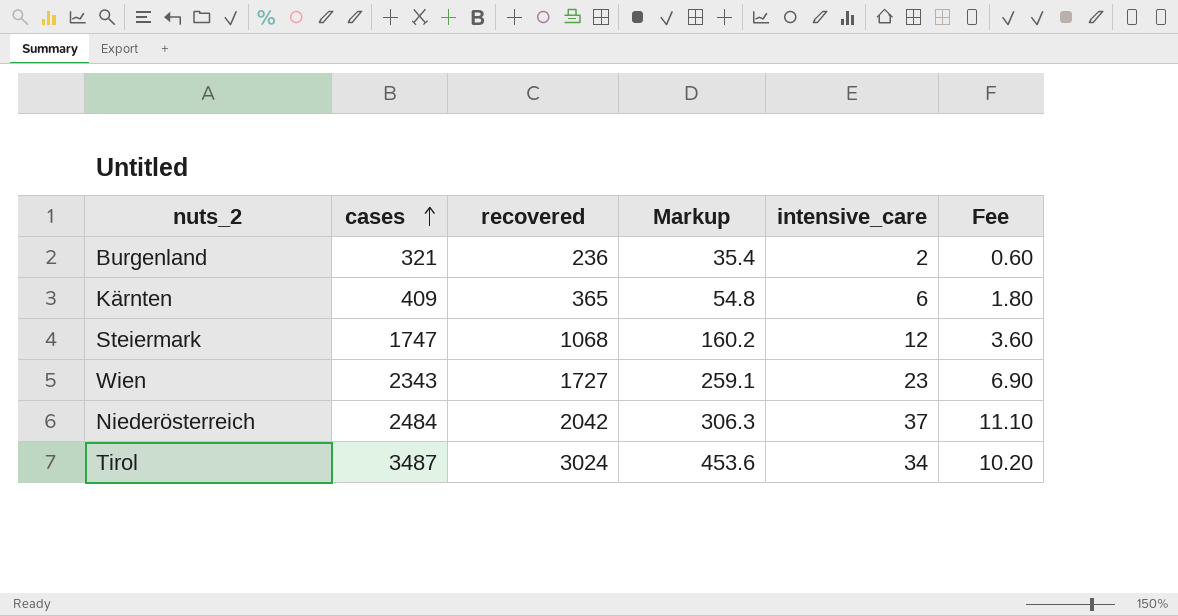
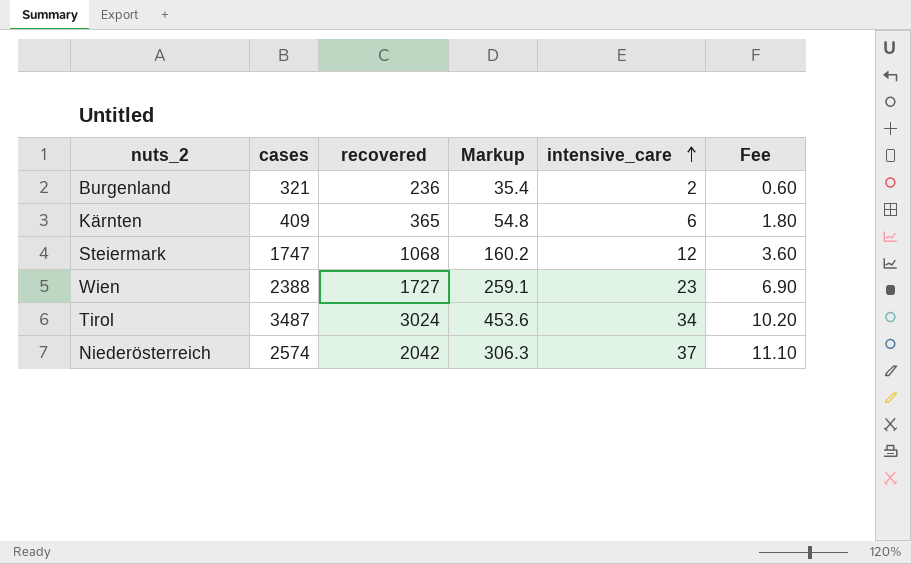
row order: cases ascending -> intensive_care ascending
Wien | cases: 2343 -> 2388
Niederösterreich | cases: 2484 -> 2574

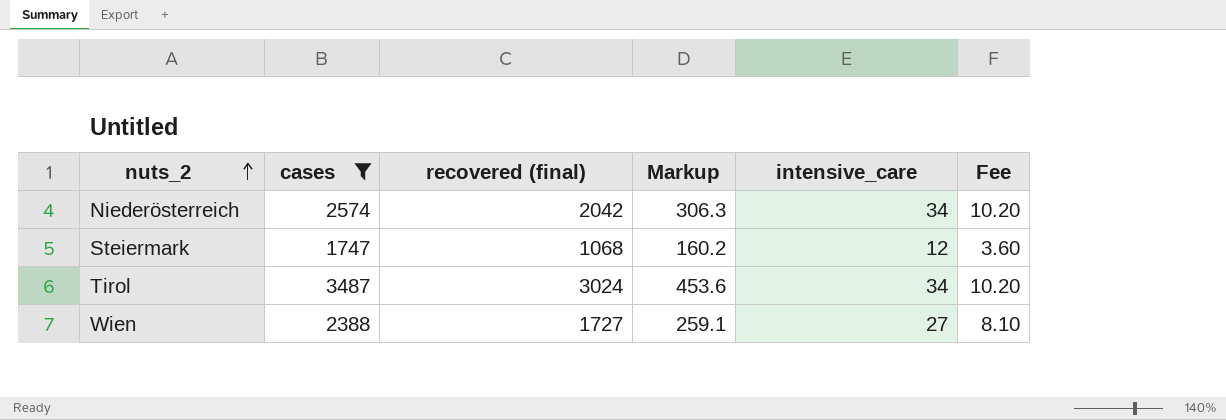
filter: none -> cases >= 1747
row order: intensive_care ascending -> nuts_2 ascending
column name: recovered -> recovered (final)
Niederösterreich | intensive_care: 37 -> 34
Niederösterreich | Fee: 11.10 -> 10.20
Wien | intensive_care: 23 -> 27
Wien | Fee: 6.90 -> 8.10

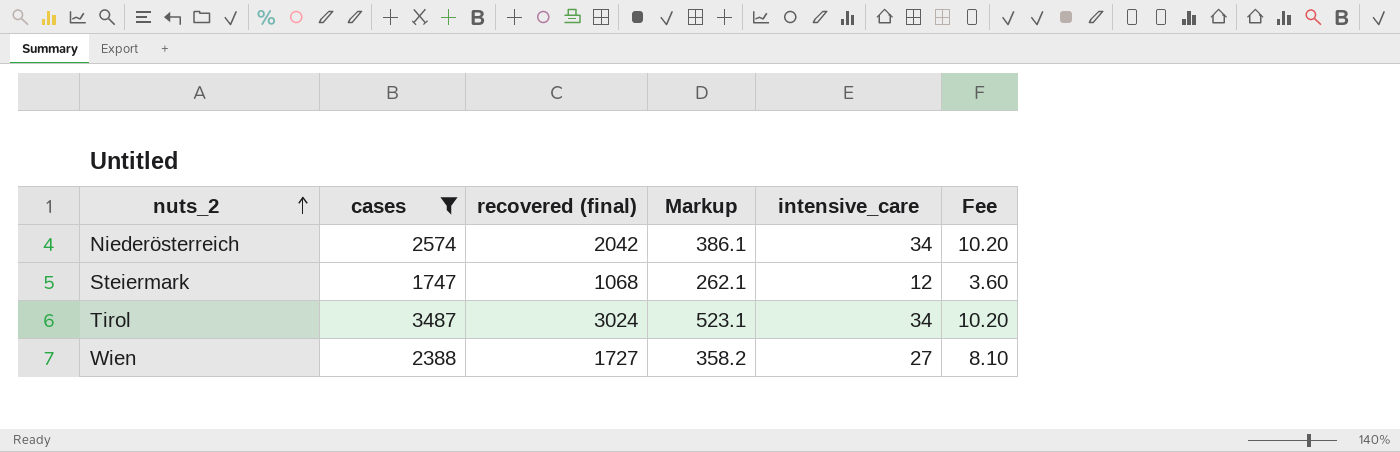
column Markup | formula: [recovered (final)] * 0.15 -> [cases] * 0.15

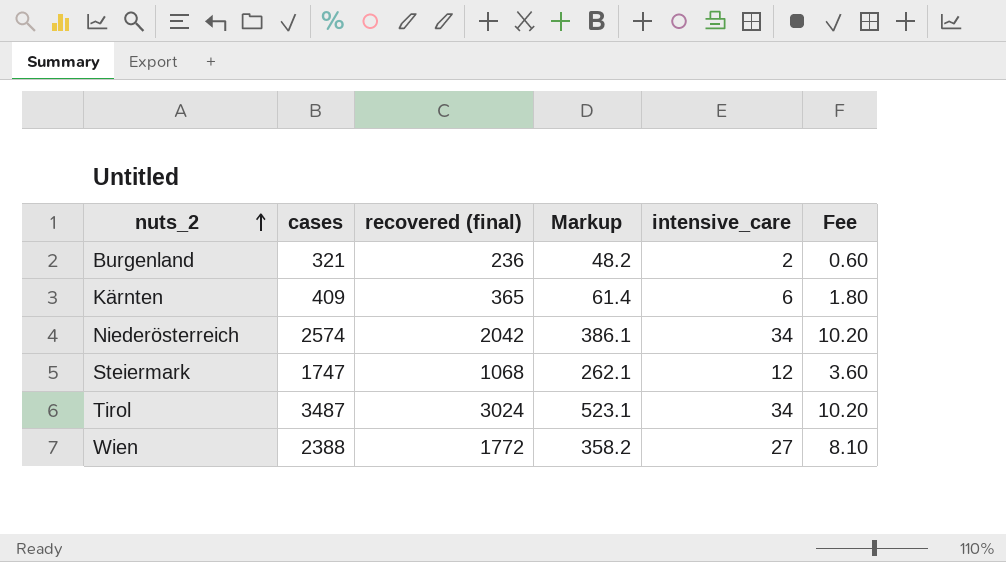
filter: cases >= 1747 -> none
Wien | recovered (final): 1727 -> 1772

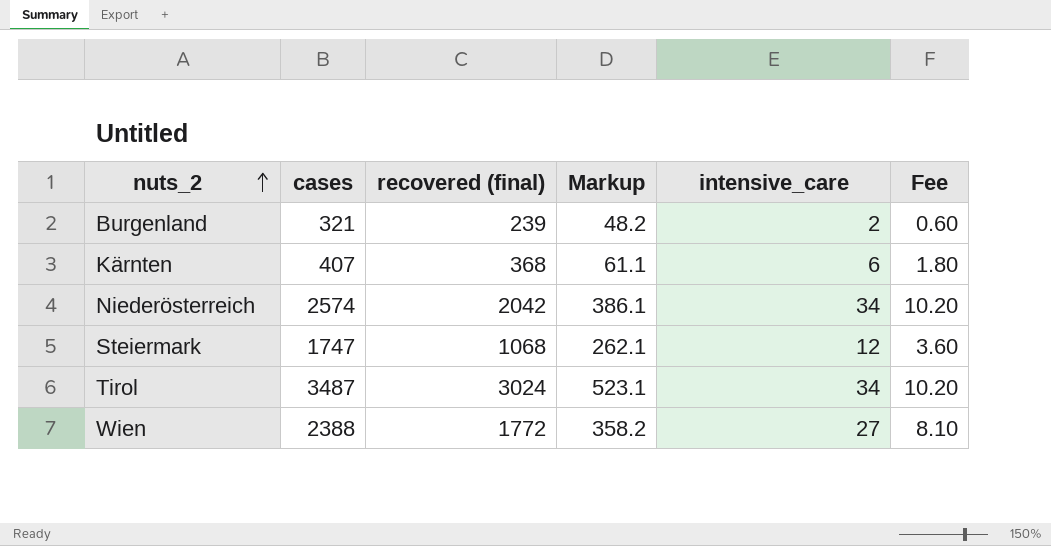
Burgenland | recovered (final): 236 -> 239
Kärnten | cases: 409 -> 407
Kärnten | recovered (final): 365 -> 368
Kärnten | Markup: 61.4 -> 61.1

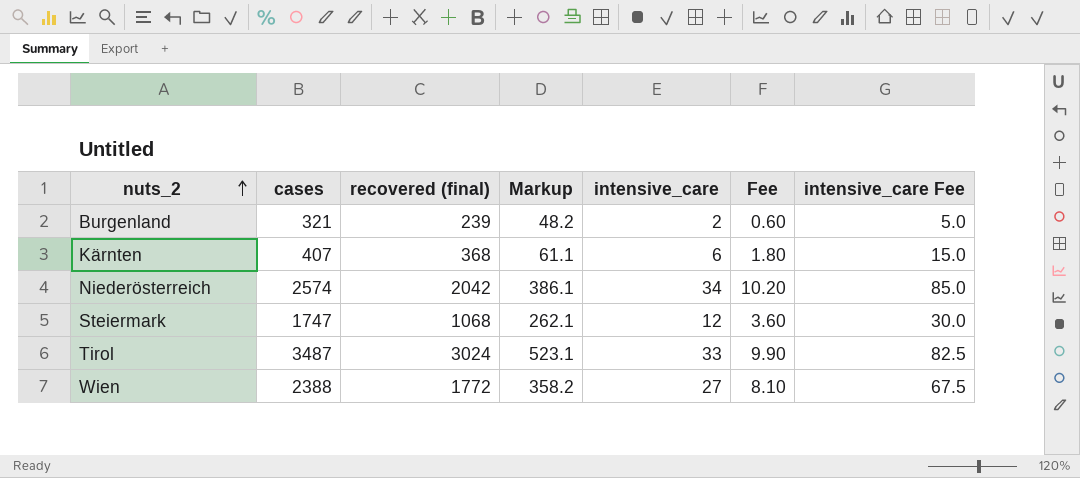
column intensive_care Fee | formula: none -> [intensive_care] * 2.5
Tirol | intensive_care: 34 -> 33
Tirol | Fee: 10.20 -> 9.90

